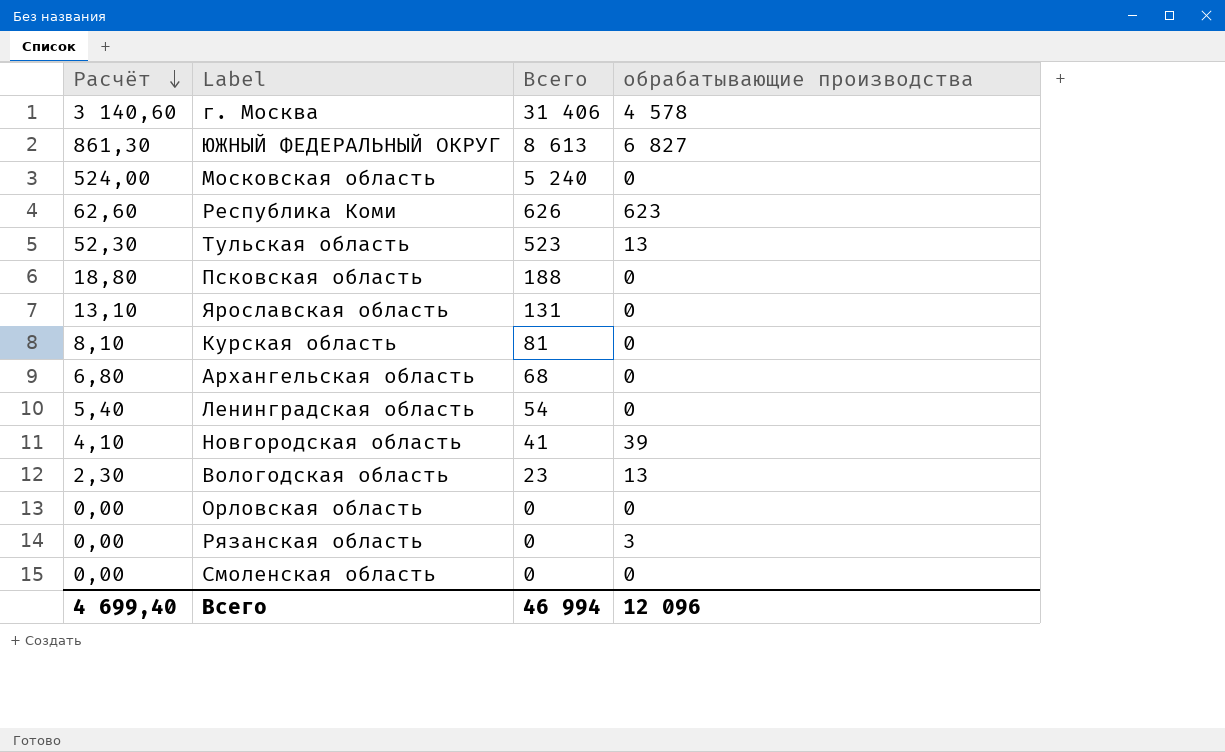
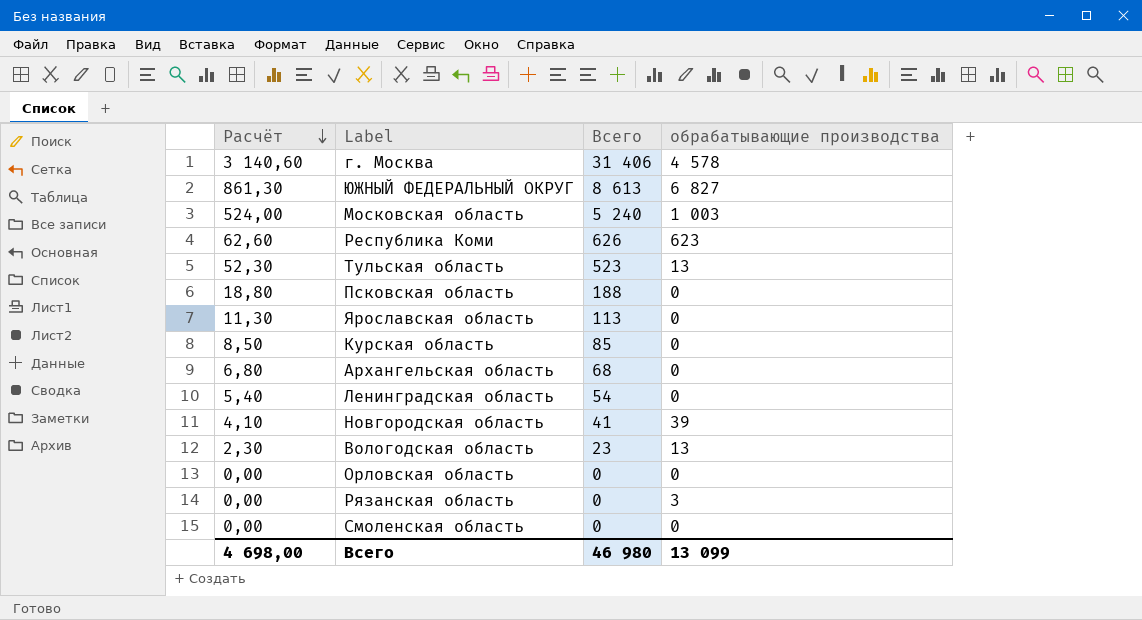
Московская область | обрабатывающие производства: 0 -> 1 003
Ярославская область | Расчёт: 13,10 -> 11,30
Ярославская область | Всего: 131 -> 113
Курская область | Расчёт: 8,10 -> 8,50
Курская область | Всего: 81 -> 85
Всего | Расчёт: 4 699,40 -> 4 698,00
Всего | Всего: 46 994 -> 46 980
Всего | обрабатывающие производства: 12 096 -> 13 099

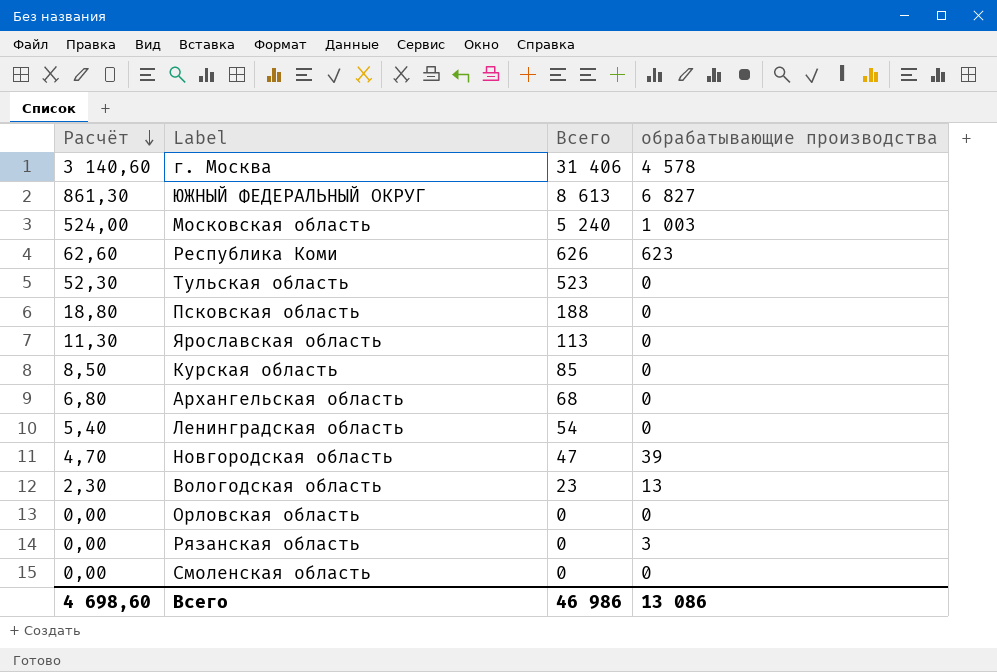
Тульская область | обрабатывающие производства: 13 -> 0
Новгородская область | Расчёт: 4,10 -> 4,70
Новгородская область | Всего: 41 -> 47
Всего | Расчёт: 4 698,00 -> 4 698,60
Всего | Всего: 46 980 -> 46 986
Всего | обрабатывающие производства: 13 099 -> 13 086

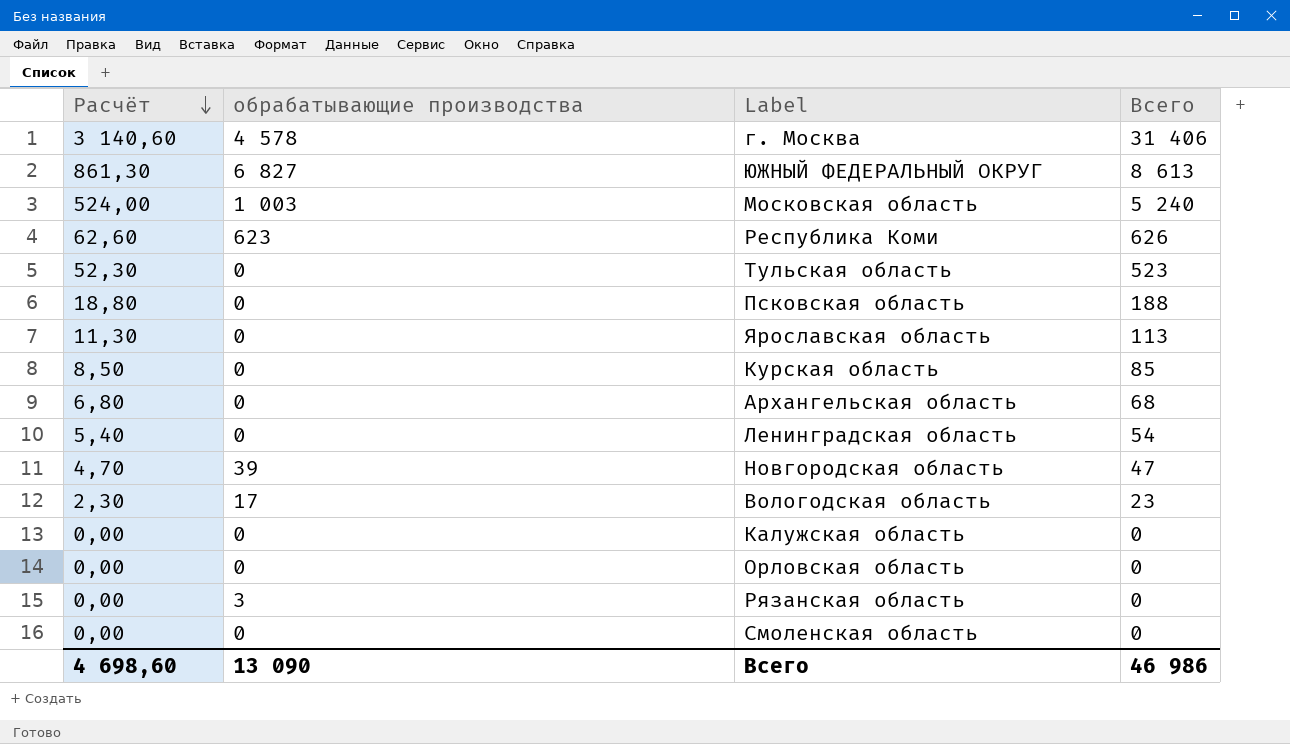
column обрабатывающие производства | position: 4 -> 2
Вологодская область | обрабатывающие производства: 13 -> 17
row Калужская область: none -> 0,00 | 0 | 0
Всего | обрабатывающие производства: 13 086 -> 13 090

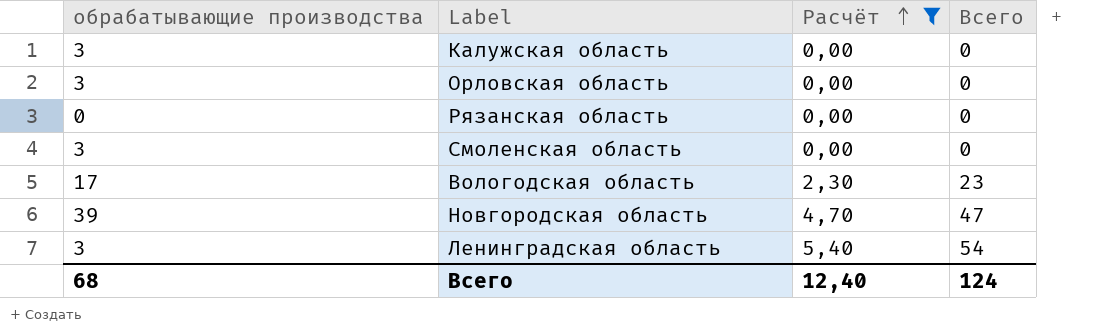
filter: none -> Расчёт <= 5,40
row order: Расчёт descending -> Расчёт ascending
column Расчёт | position: 1 -> 3
Калужская область | обрабатывающие производства: 0 -> 3
Орловская область | обрабатывающие производства: 0 -> 3
Рязанская область | обрабатывающие производства: 3 -> 0
Смоленская область | обрабатывающие производства: 0 -> 3
Ленинградская область | обрабатывающие производства: 0 -> 3
Всего | обрабатывающие производства: 13 090 -> 68
Всего | Расчёт: 4 698,60 -> 12,40
Всего | Всего: 46 986 -> 124

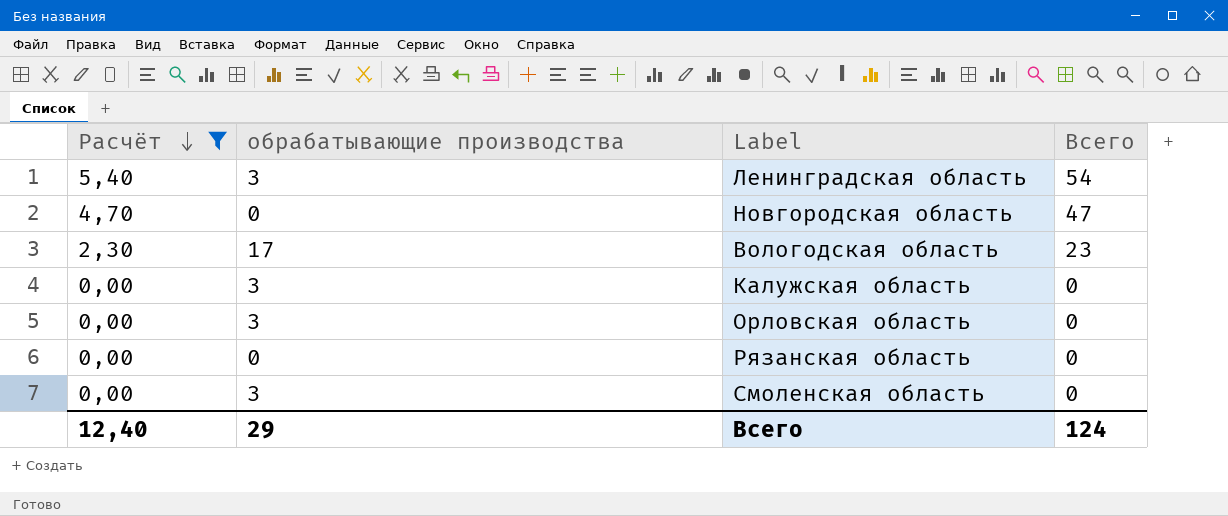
row order: Расчёт ascending -> Расчёт descending
column Расчёт | position: 3 -> 1
Новгородская область | обрабатывающие производства: 39 -> 0
Всего | обрабатывающие производства: 68 -> 29

